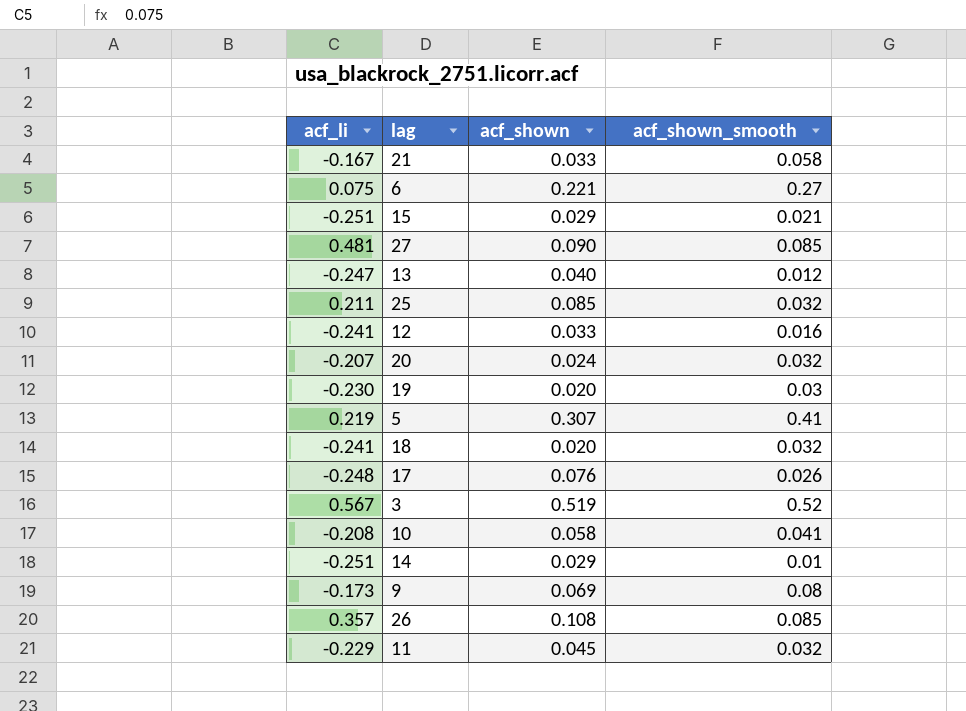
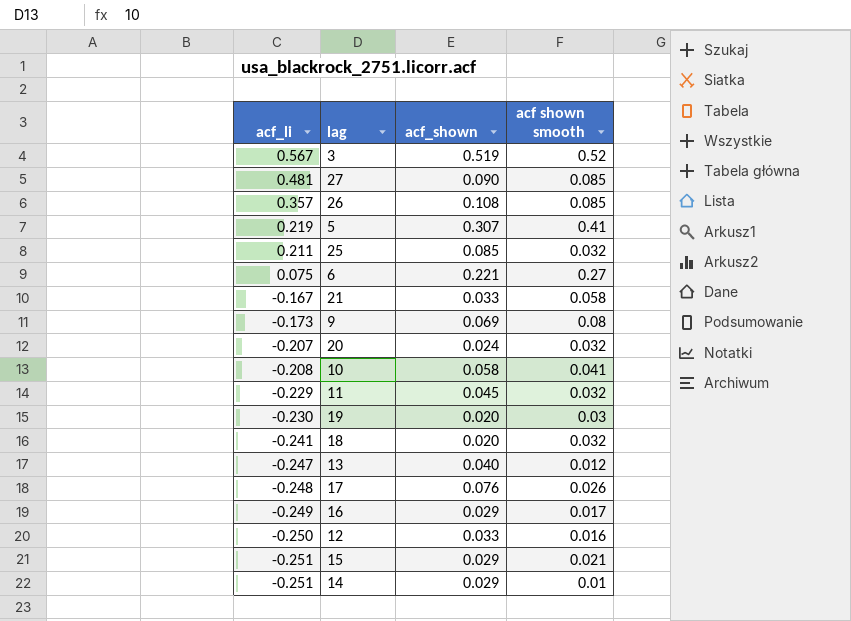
row order: none -> acf_li descending
column name: acf_shown_smooth -> acf shown smooth
row 16: none -> -0.249 | 0.029 | 0.017
12 | acf_li: -0.241 -> -0.250

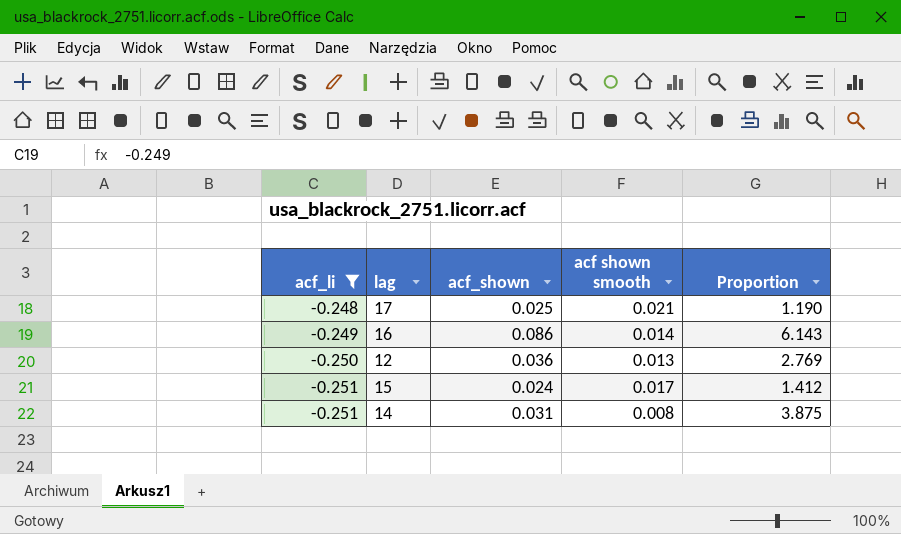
filter: none -> acf_li <= -0.248
column Proportion | formula: none -> [acf_shown] / [acf shown smooth]
17 | acf_shown: 0.076 -> 0.025
17 | acf shown smooth: 0.026 -> 0.021
16 | acf_shown: 0.029 -> 0.086
16 | acf shown smooth: 0.017 -> 0.014
12 | acf_shown: 0.033 -> 0.036
12 | acf shown smooth: 0.016 -> 0.013
15 | acf_shown: 0.029 -> 0.024
15 | acf shown smooth: 0.021 -> 0.017
14 | acf_shown: 0.029 -> 0.031
14 | acf shown smooth: 0.01 -> 0.008

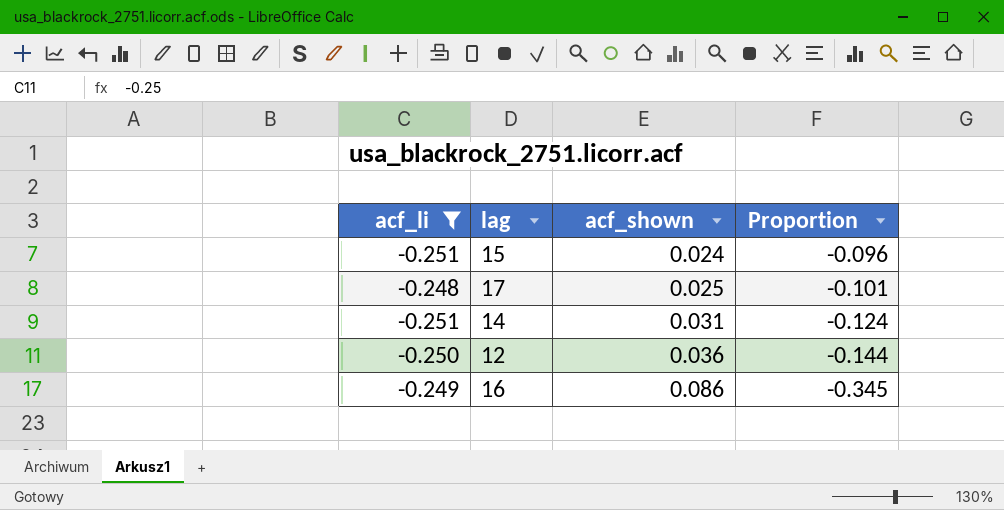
row order: acf_li descending -> acf_shown ascending
column acf shown smooth | position: 4 -> none
column Proportion | formula: [acf_shown] / [acf shown smooth] -> [acf_shown] / [acf_li]

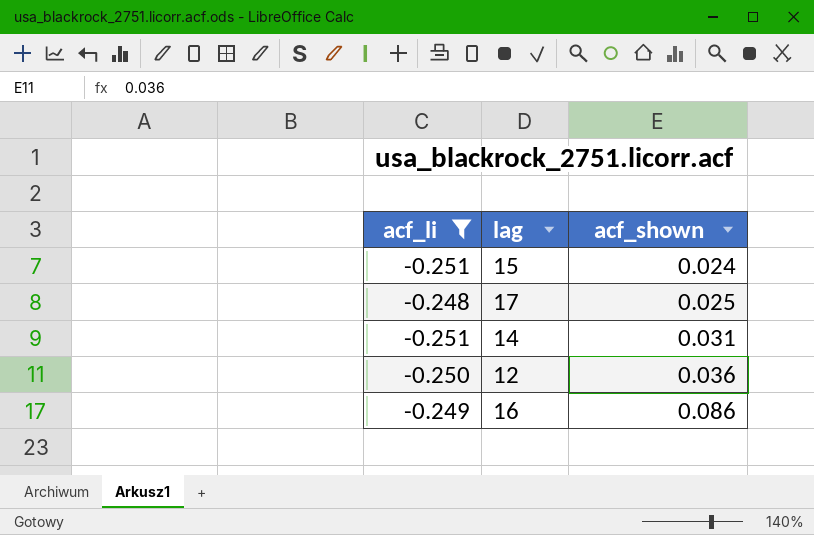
column Proportion | formula: [acf_shown] / [acf_li] -> none

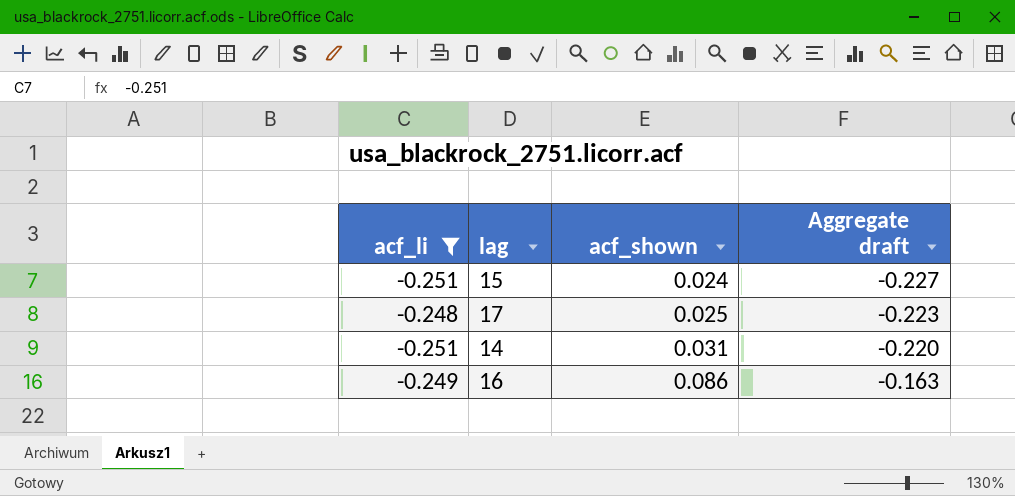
column Aggregate draft | formula: none -> [acf_li] + [acf_shown]
row 12: -0.250 | 0.036 -> none

